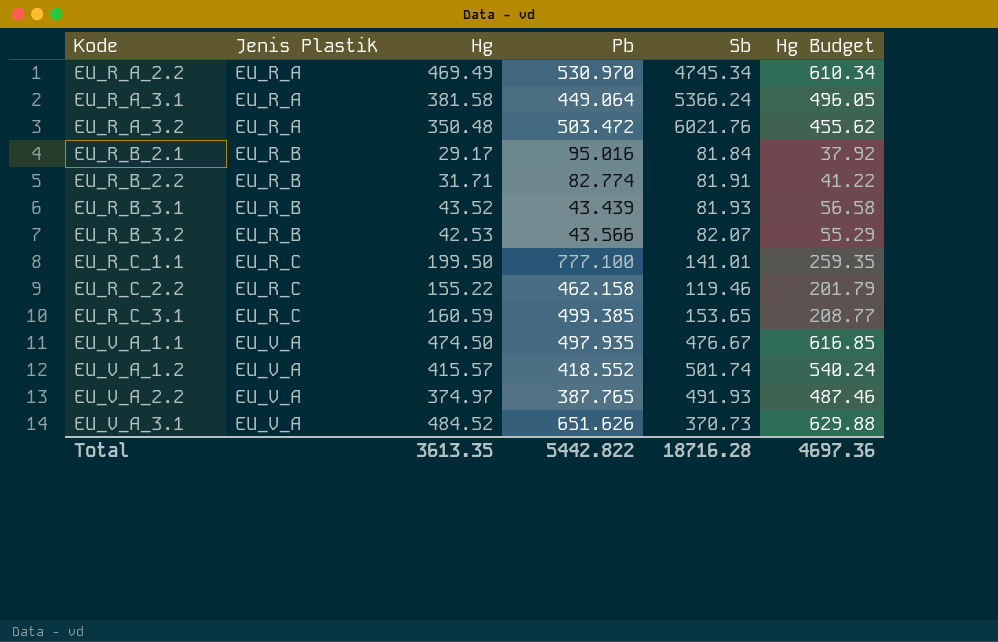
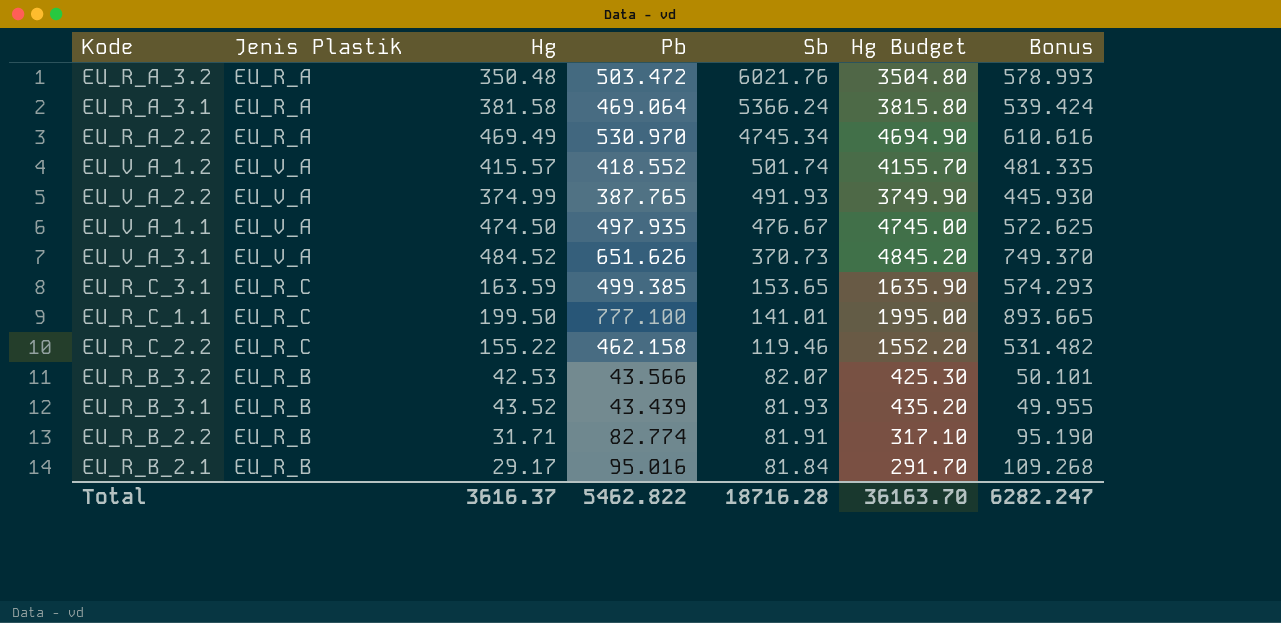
row order: Kode ascending -> Sb descending
column Hg Budget | formula: [Hg] * 1.3 -> [Hg] * 10
column Bonus | formula: none -> [Pb] * 1.15
EU_R_A_3.1 | Pb: 449.064 -> 469.064
EU_V_A_2.2 | Hg: 374.97 -> 374.99
EU_R_C_3.1 | Hg: 160.59 -> 163.59
Total | Hg: 3613.35 -> 3616.37
Total | Pb: 5442.822 -> 5462.822
Total | Hg Budget: 4697.36 -> 36163.70

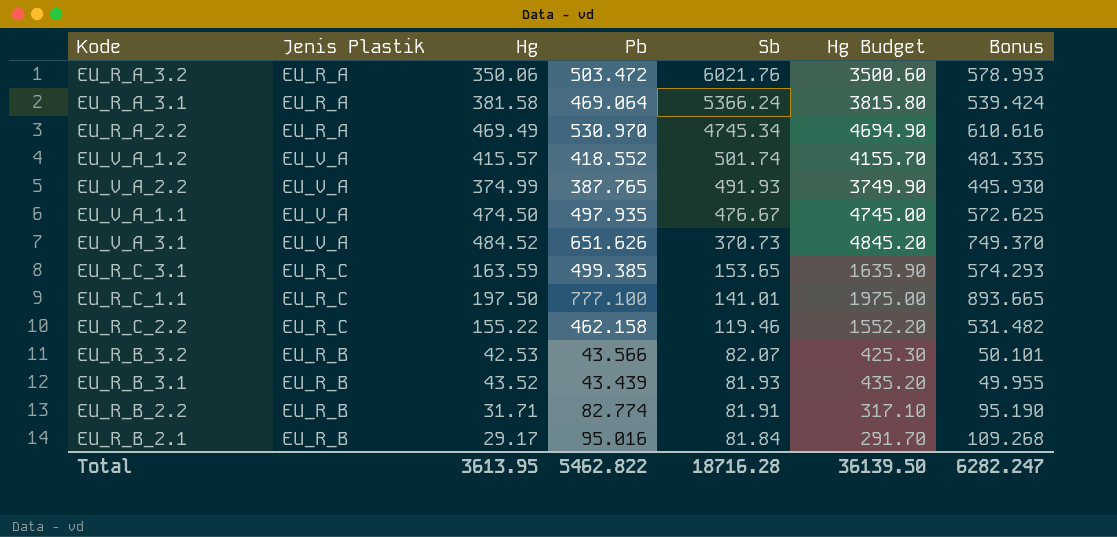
EU_R_A_3.2 | Hg: 350.48 -> 350.06
EU_R_A_3.2 | Hg Budget: 3504.80 -> 3500.60
EU_R_C_1.1 | Hg: 199.50 -> 197.50
EU_R_C_1.1 | Hg Budget: 1995.00 -> 1975.00
Total | Hg: 3616.37 -> 3613.95
Total | Hg Budget: 36163.70 -> 36139.50

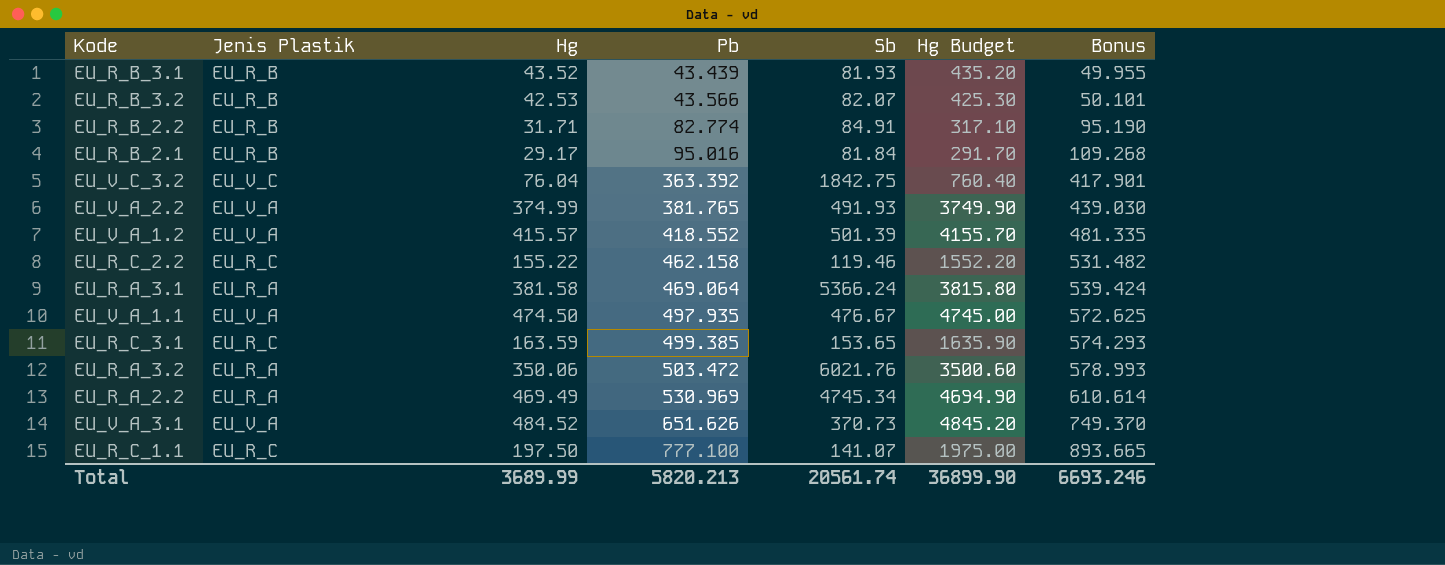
row order: Sb descending -> Pb ascending
EU_R_B_2.2 | Sb: 81.91 -> 84.91
row EU_V_C_3.2: none -> EU_V_C | 76.04 | 363.392 | 1842.75 | 760.40 | 417.901
EU_V_A_2.2 | Pb: 387.765 -> 381.765
EU_V_A_2.2 | Bonus: 445.930 -> 439.030
EU_V_A_1.2 | Sb: 501.74 -> 501.39
EU_R_A_2.2 | Pb: 530.970 -> 530.969
EU_R_A_2.2 | Bonus: 610.616 -> 610.614
EU_R_C_1.1 | Sb: 141.01 -> 141.07
Total | Hg: 3613.95 -> 3689.99
Total | Pb: 5462.822 -> 5820.213
Total | Sb: 18716.28 -> 20561.74
Total | Hg Budget: 36139.50 -> 36899.90
Total | Bonus: 6282.247 -> 6693.246

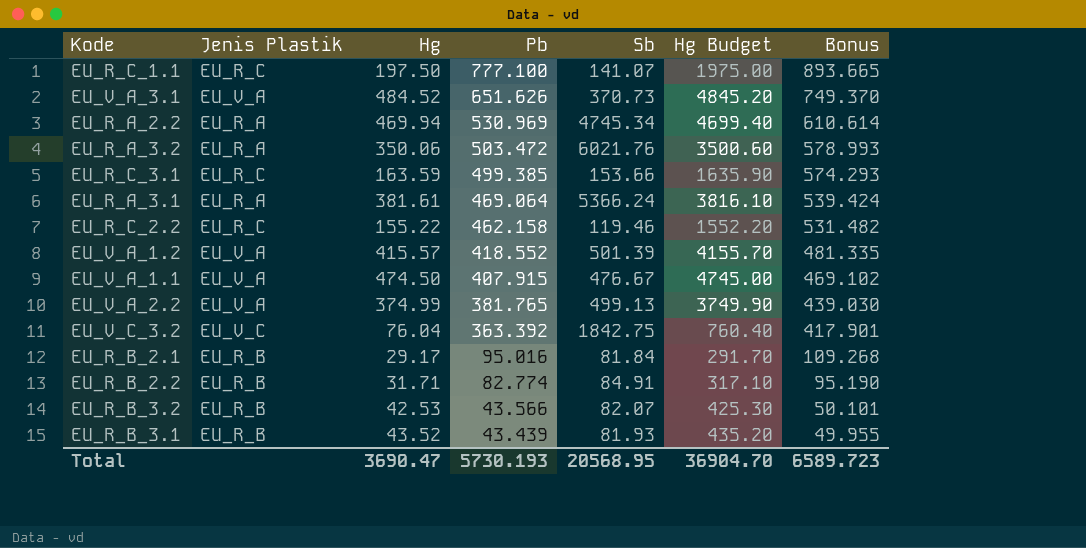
row order: Pb ascending -> Pb descending
EU_R_A_2.2 | Hg: 469.49 -> 469.94
EU_R_A_2.2 | Hg Budget: 4694.90 -> 4699.40
EU_R_C_3.1 | Sb: 153.65 -> 153.66
EU_R_A_3.1 | Hg: 381.58 -> 381.61
EU_R_A_3.1 | Hg Budget: 3815.80 -> 3816.10
EU_V_A_1.1 | Pb: 497.935 -> 407.915
EU_V_A_1.1 | Bonus: 572.625 -> 469.102
EU_V_A_2.2 | Sb: 491.93 -> 499.13
Total | Hg: 3689.99 -> 3690.47
Total | Pb: 5820.213 -> 5730.193
Total | Sb: 20561.74 -> 20568.95
Total | Hg Budget: 36899.90 -> 36904.70
Total | Bonus: 6693.246 -> 6589.723

